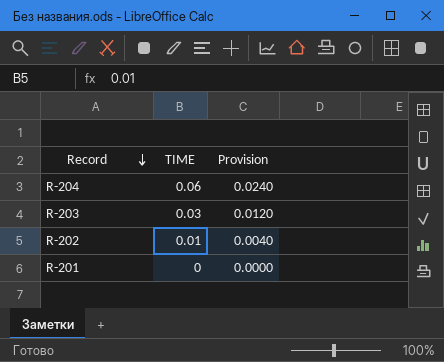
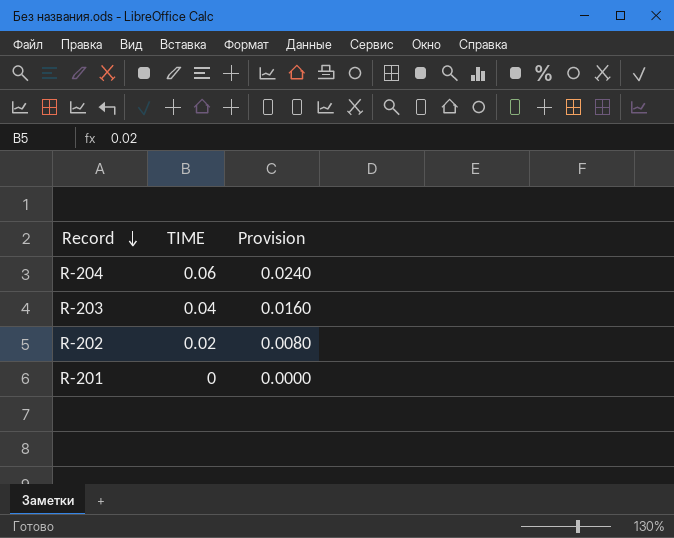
R-203 | TIME: 0.03 -> 0.04
R-203 | Provision: 0.0120 -> 0.0160
R-202 | TIME: 0.01 -> 0.02
R-202 | Provision: 0.0040 -> 0.0080

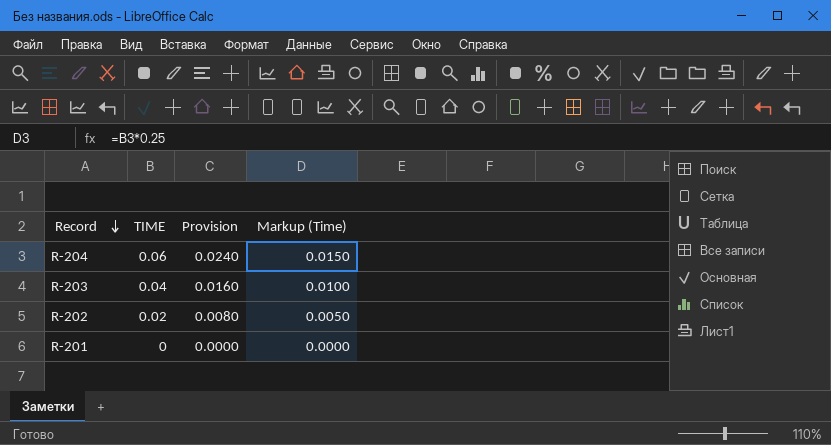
column Markup (Time) | formula: none -> [TIME] * 0.25

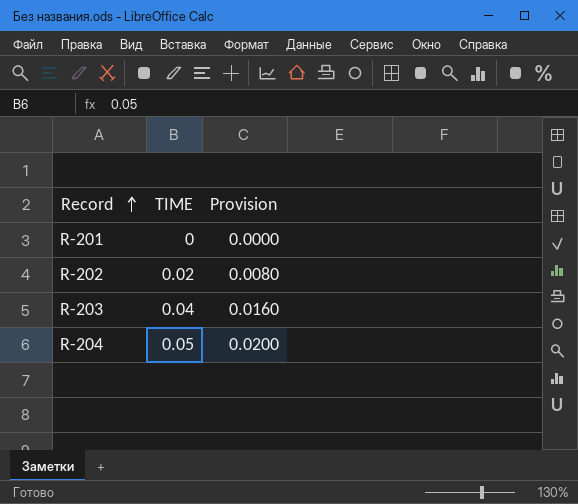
row order: Record descending -> Record ascending
column Markup (Time) | formula: [TIME] * 0.25 -> none
R-204 | TIME: 0.06 -> 0.05
R-204 | Provision: 0.0240 -> 0.0200

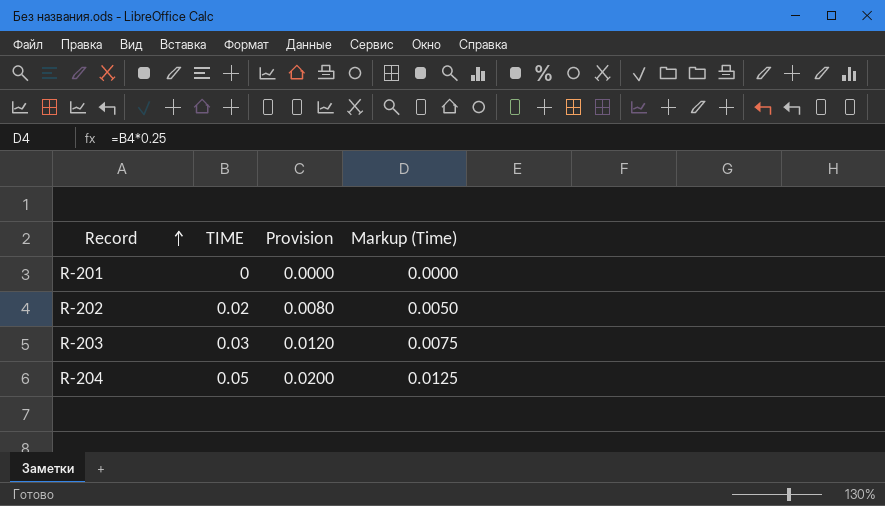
column Markup (Time) | formula: none -> [TIME] * 0.25
R-203 | TIME: 0.04 -> 0.03
R-203 | Provision: 0.0160 -> 0.0120

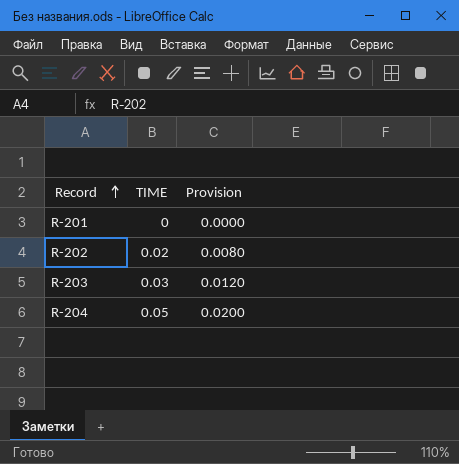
column Markup (Time) | formula: [TIME] * 0.25 -> none

